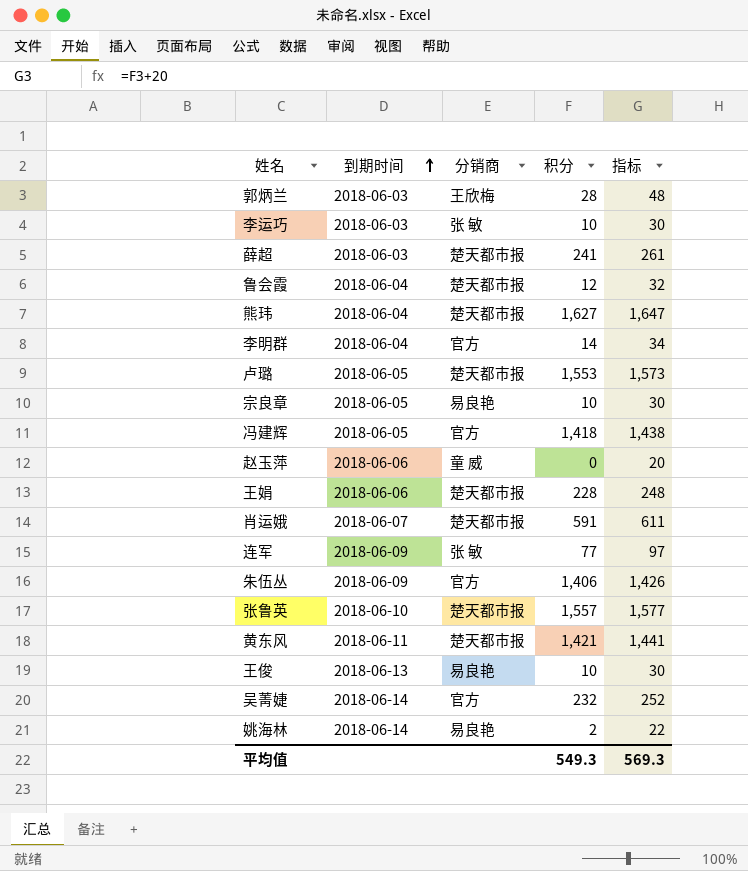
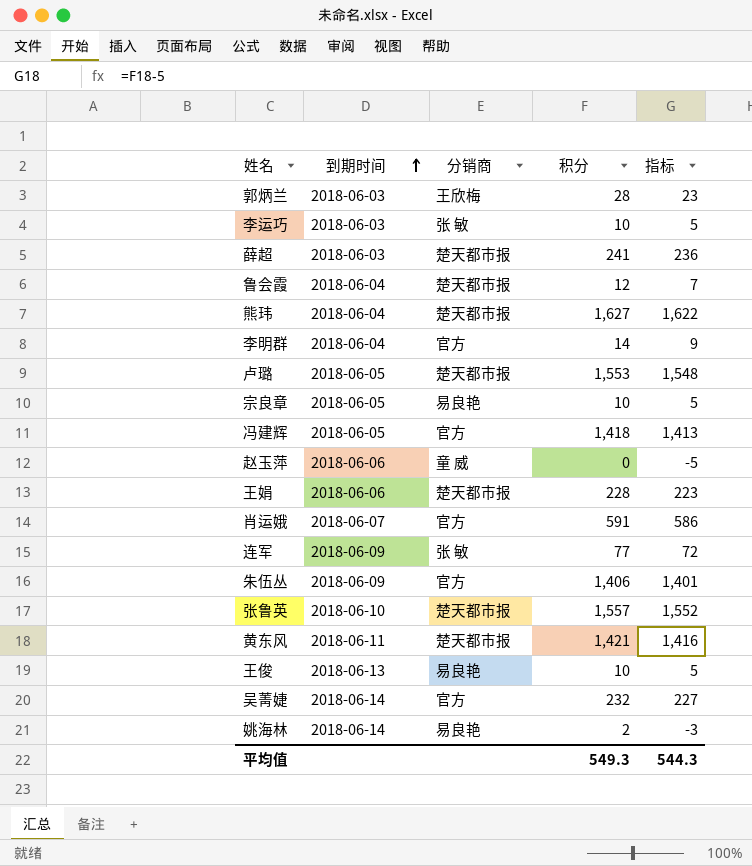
column 指标 | formula: [积分] + 20 -> [积分] - 5
肖运娥 | 分销商: 楚天都市报 -> 官方
平均值 | 指标: 569.3 -> 544.3

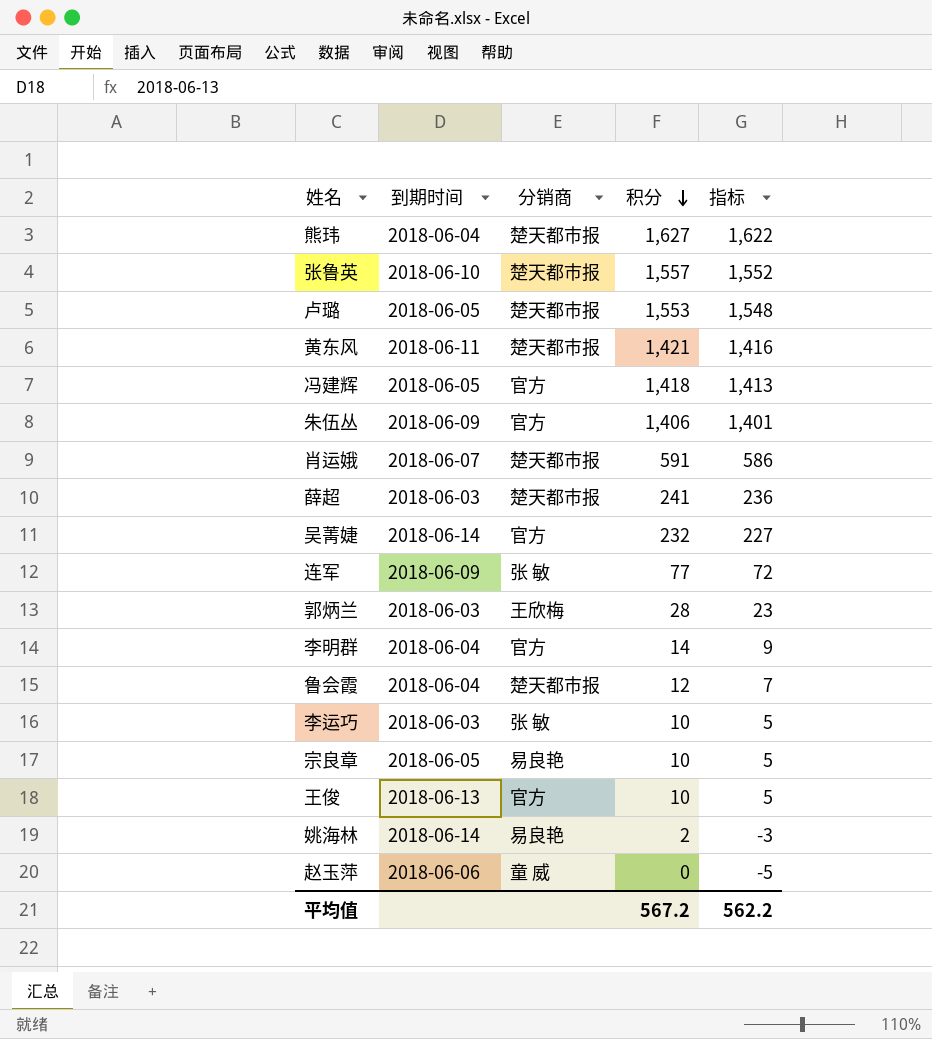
row order: 到期时间 ascending -> 积分 descending
row 王娟: 2018-06-06 | 楚天都市报 | 228 | 223 -> none
肖运娥 | 分销商: 官方 -> 楚天都市报
王俊 | 分销商: 易良艳 -> 官方
平均值 | 积分: 549.3 -> 567.2
平均值 | 指标: 544.3 -> 562.2

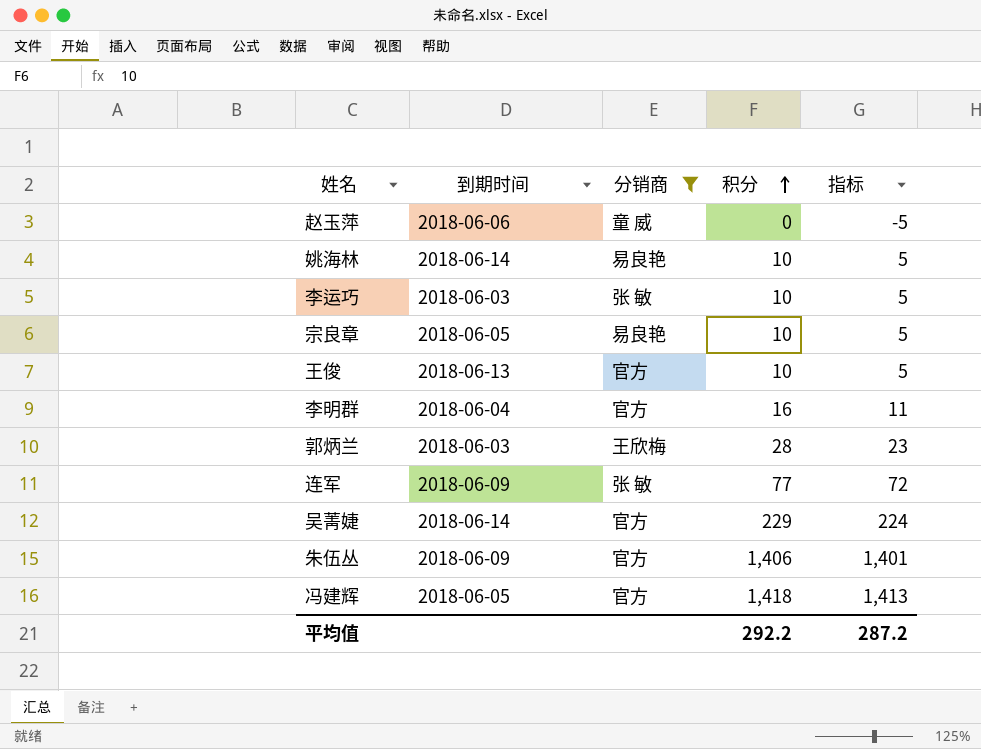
filter: none -> 分销商 != 楚天都市报
row order: 积分 descending -> 积分 ascending
姚海林 | 积分: 2 -> 10
姚海林 | 指标: -3 -> 5
李明群 | 积分: 14 -> 16
李明群 | 指标: 9 -> 11
吴菁婕 | 积分: 232 -> 229
吴菁婕 | 指标: 227 -> 224
平均值 | 积分: 567.2 -> 292.2
平均值 | 指标: 562.2 -> 287.2

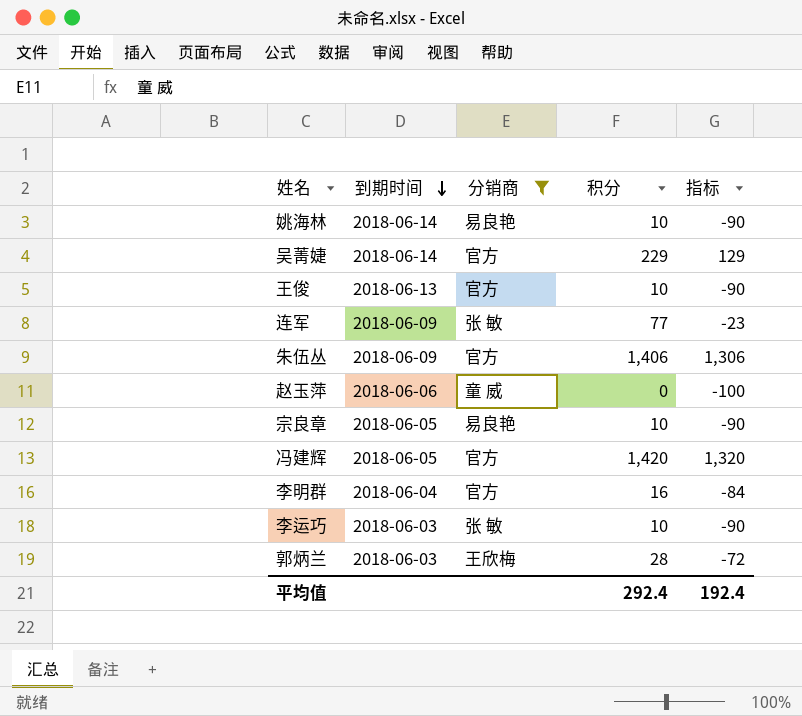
row order: 积分 ascending -> 到期时间 descending
column 指标 | formula: [积分] - 5 -> [积分] - 100
冯建辉 | 积分: 1,418 -> 1,420
平均值 | 积分: 292.2 -> 292.4
平均值 | 指标: 287.2 -> 192.4

